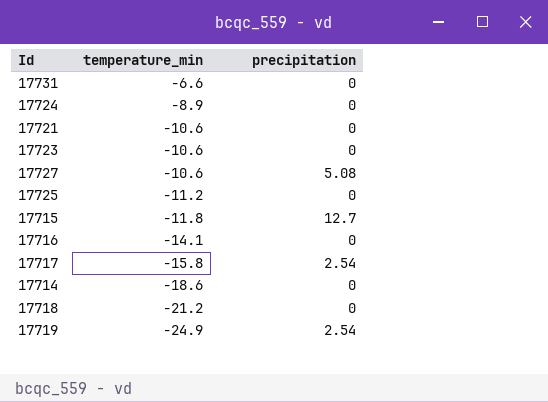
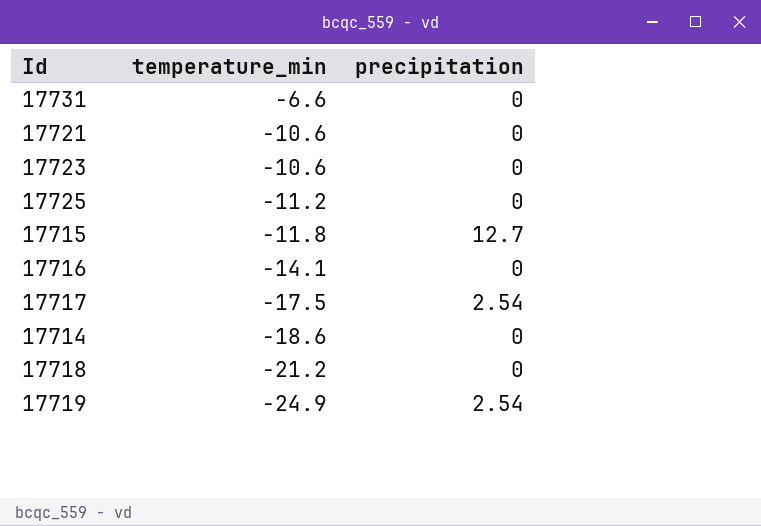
row 17724: -8.9 | 0 -> none
row 17727: -10.6 | 5.08 -> none
17717 | temperature_min: -15.8 -> -17.5

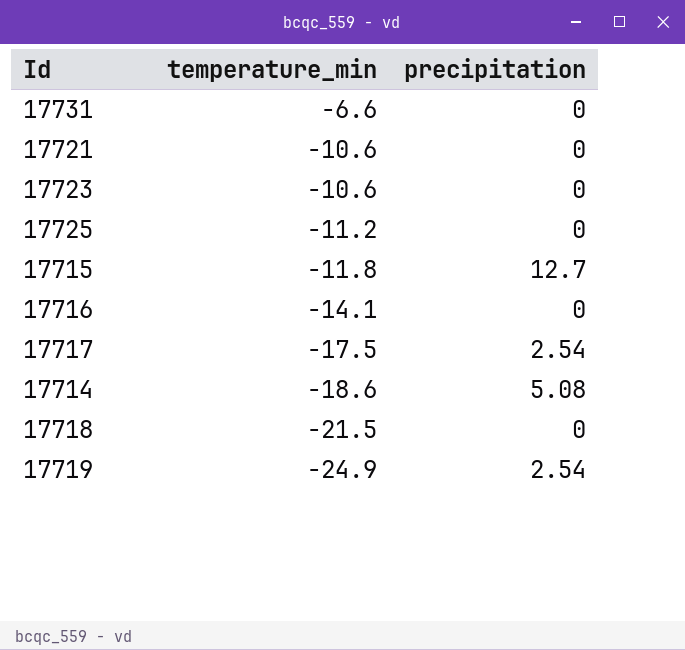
17714 | precipitation: 0 -> 5.08
17718 | temperature_min: -21.2 -> -21.5

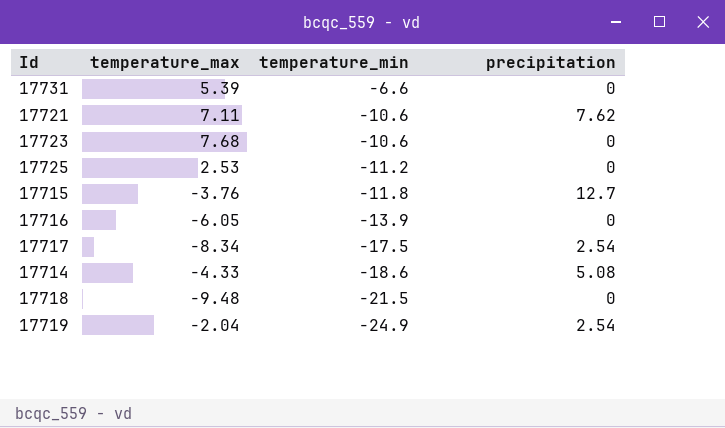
column temperature_max | position: none -> 2
17721 | precipitation: 0 -> 7.62
17716 | temperature_min: -14.1 -> -13.9

